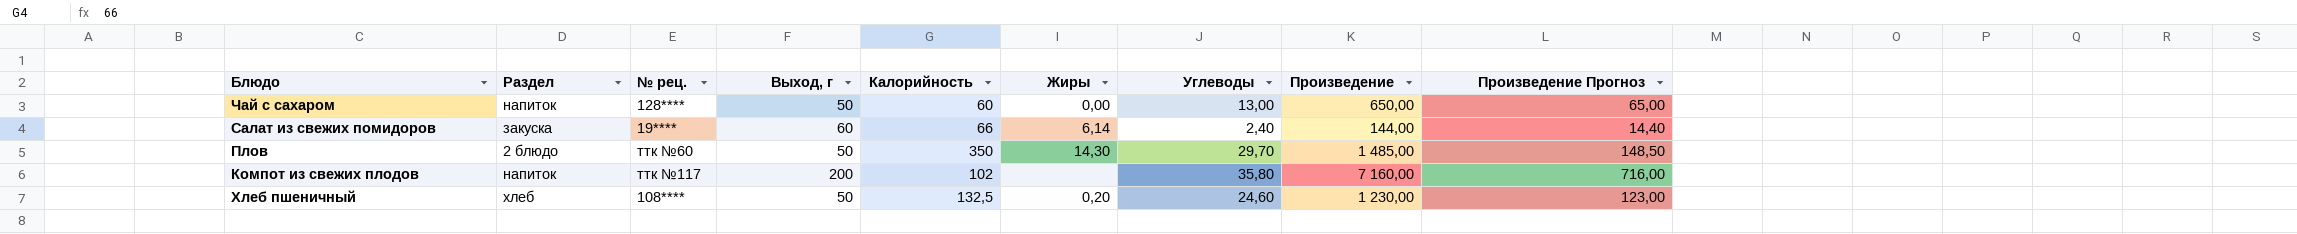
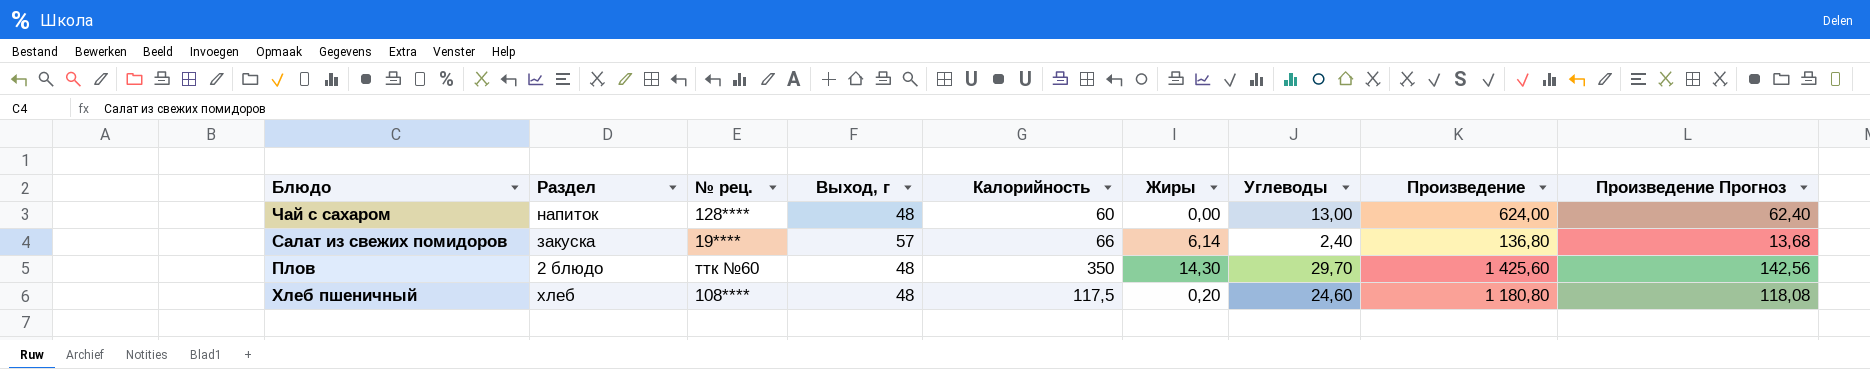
row Компот из свежих плодов: напиток | ттк №117 | 200 | 102 | none | 35,80 | 7 160,00 | 716,00 -> none
Чай с сахаром | Выход, г: 50 -> 48
Чай с сахаром | Произведение: 650,00 -> 624,00
Чай с сахаром | Произведение Прогноз: 65,00 -> 62,40
Салат из свежих помидоров | Выход, г: 60 -> 57
Салат из свежих помидоров | Произведение: 144,00 -> 136,80
Салат из свежих помидоров | Произведение Прогноз: 14,40 -> 13,68
Плов | Выход, г: 50 -> 48
Плов | Произведение: 1 485,00 -> 1 425,60
Плов | Произведение Прогноз: 148,50 -> 142,56
Хлеб пшеничный | Выход, г: 50 -> 48
Хлеб пшеничный | Калорийность: 132,5 -> 117,5
Хлеб пшеничный | Произведение: 1 230,00 -> 1 180,80
Хлеб пшеничный | Произведение Прогноз: 123,00 -> 118,08

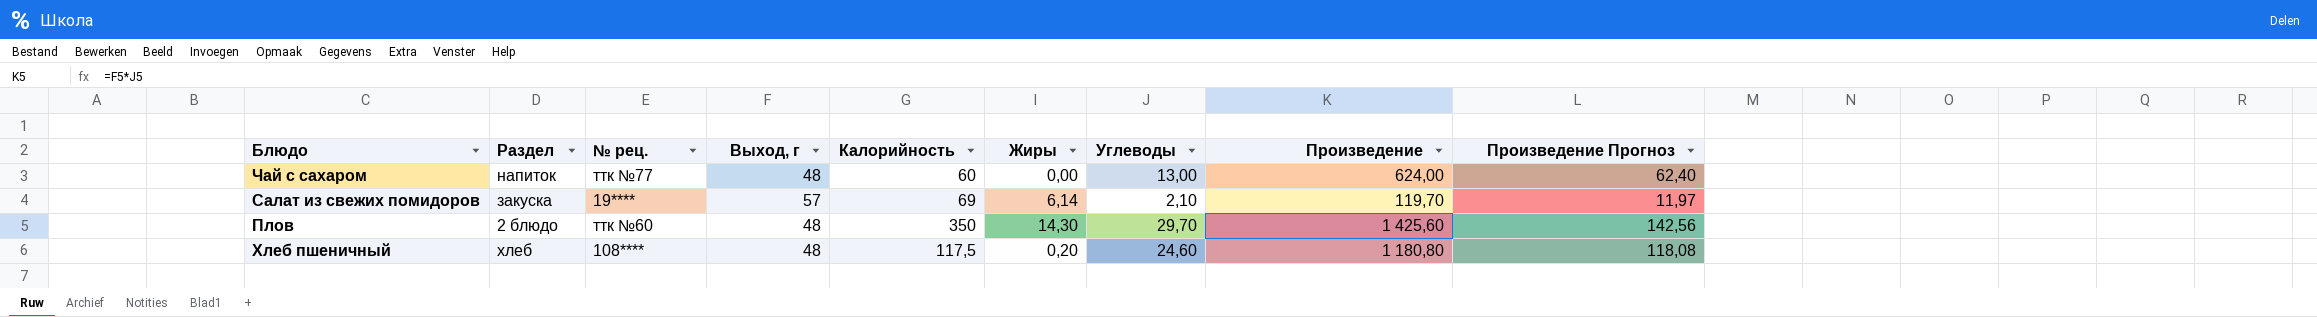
Чай с сахаром | № рец.: 128**** -> ттк №77
Салат из свежих помидоров | Калорийность: 66 -> 69
Салат из свежих помидоров | Углеводы: 2,40 -> 2,10
Салат из свежих помидоров | Произведение: 136,80 -> 119,70
Салат из свежих помидоров | Произведение Прогноз: 13,68 -> 11,97

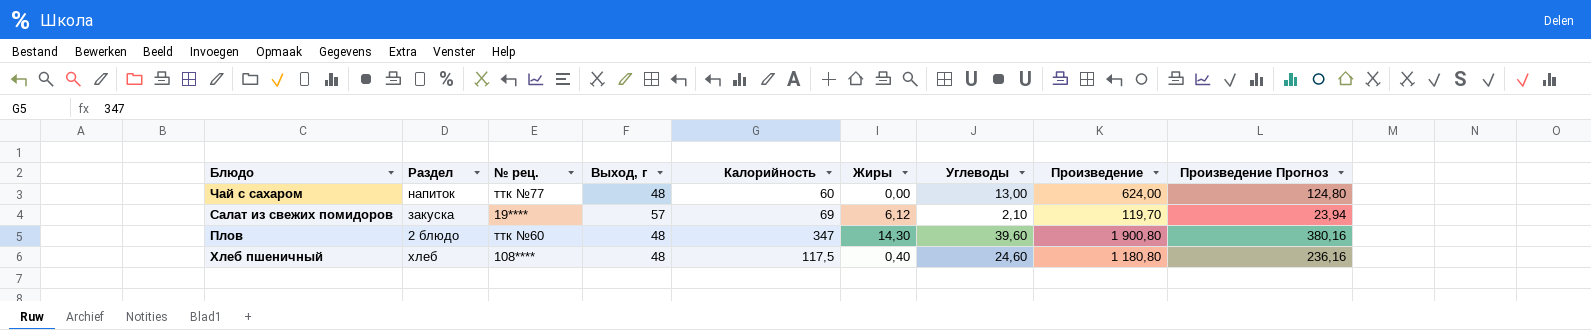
column Произведение Прогноз | formula: [Произведение] * 0,1 -> [Произведение] * 0,2
Салат из свежих помидоров | Жиры: 6,14 -> 6,12
Плов | Калорийность: 350 -> 347
Плов | Углеводы: 29,70 -> 39,60
Плов | Произведение: 1 425,60 -> 1 900,80
Хлеб пшеничный | Жиры: 0,20 -> 0,40

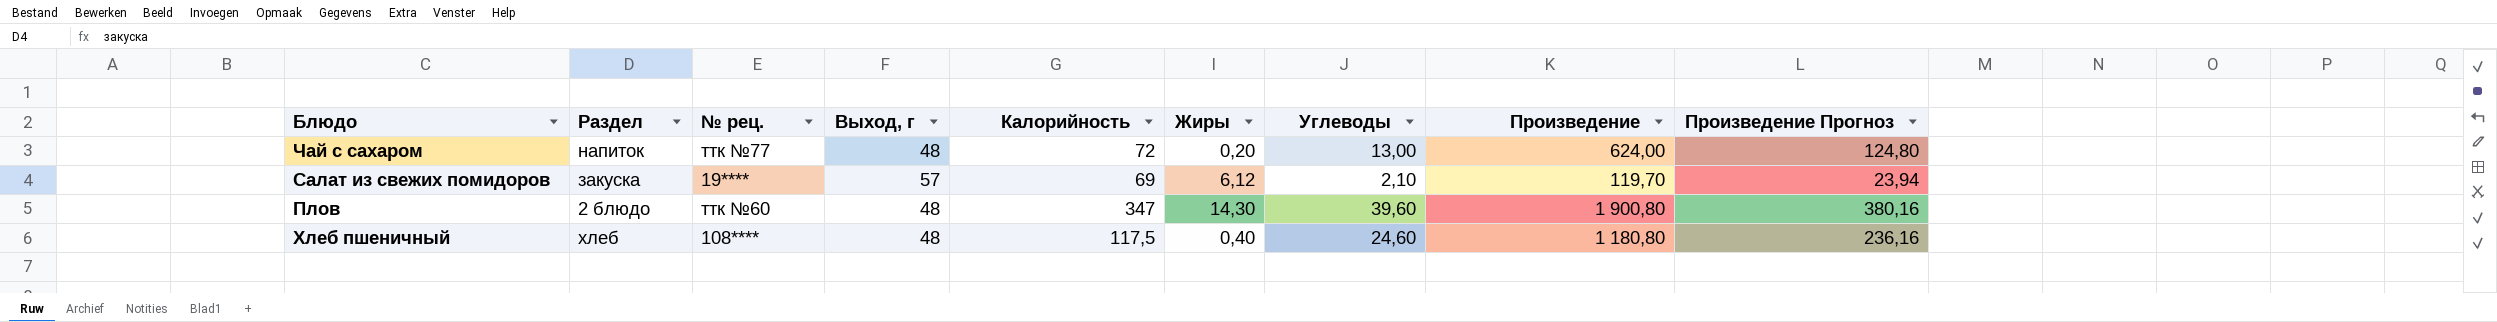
Чай с сахаром | Калорийность: 60 -> 72
Чай с сахаром | Жиры: 0,00 -> 0,20

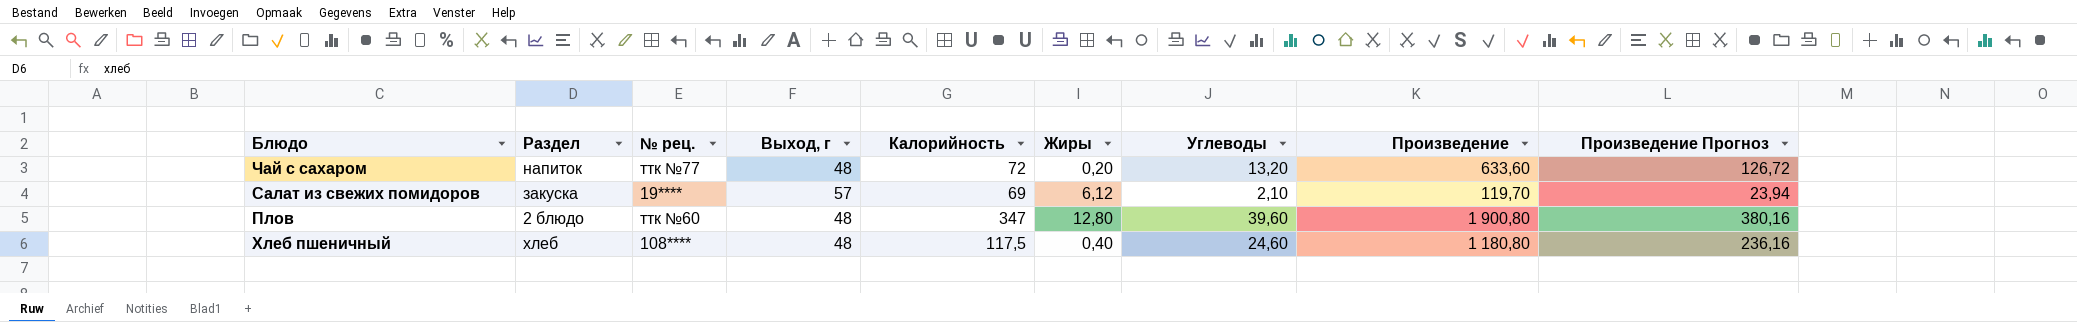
Чай с сахаром | Углеводы: 13,00 -> 13,20
Чай с сахаром | Произведение: 624,00 -> 633,60
Чай с сахаром | Произведение Прогноз: 124,80 -> 126,72
Плов | Жиры: 14,30 -> 12,80

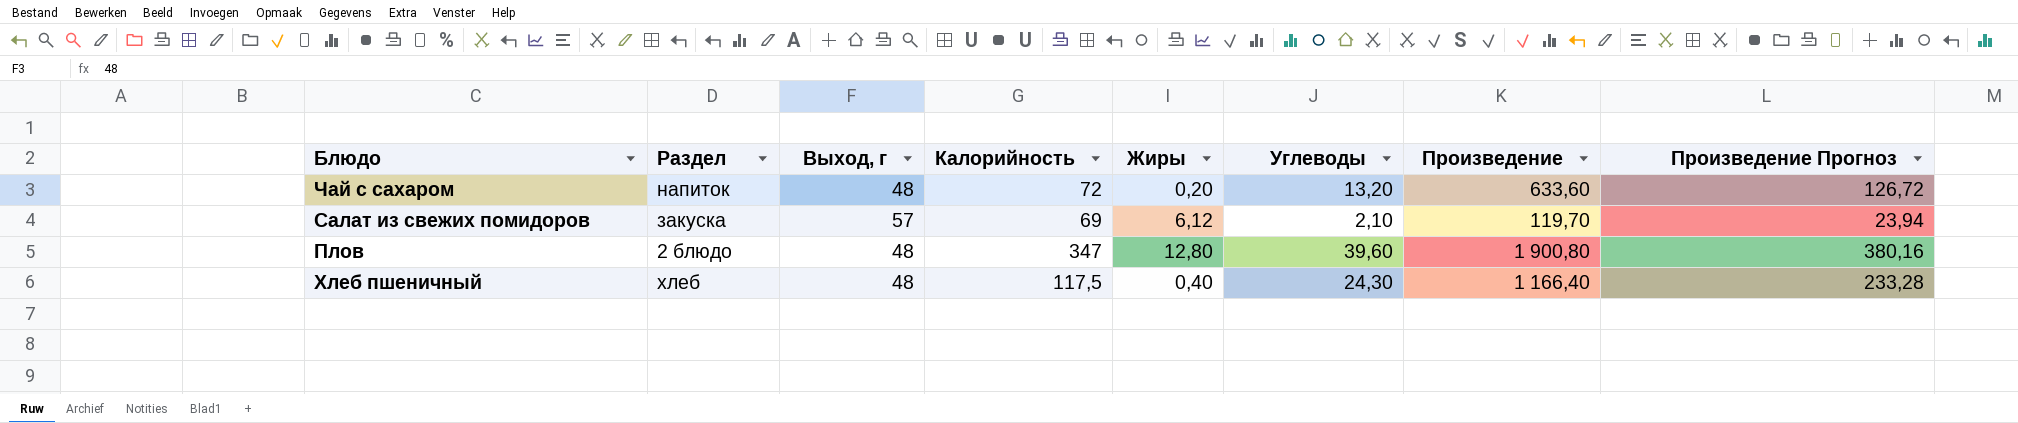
column № рец. | position: 3 -> none
Хлеб пшеничный | Углеводы: 24,60 -> 24,30
Хлеб пшеничный | Произведение: 1 180,80 -> 1 166,40
Хлеб пшеничный | Произведение Прогноз: 236,16 -> 233,28

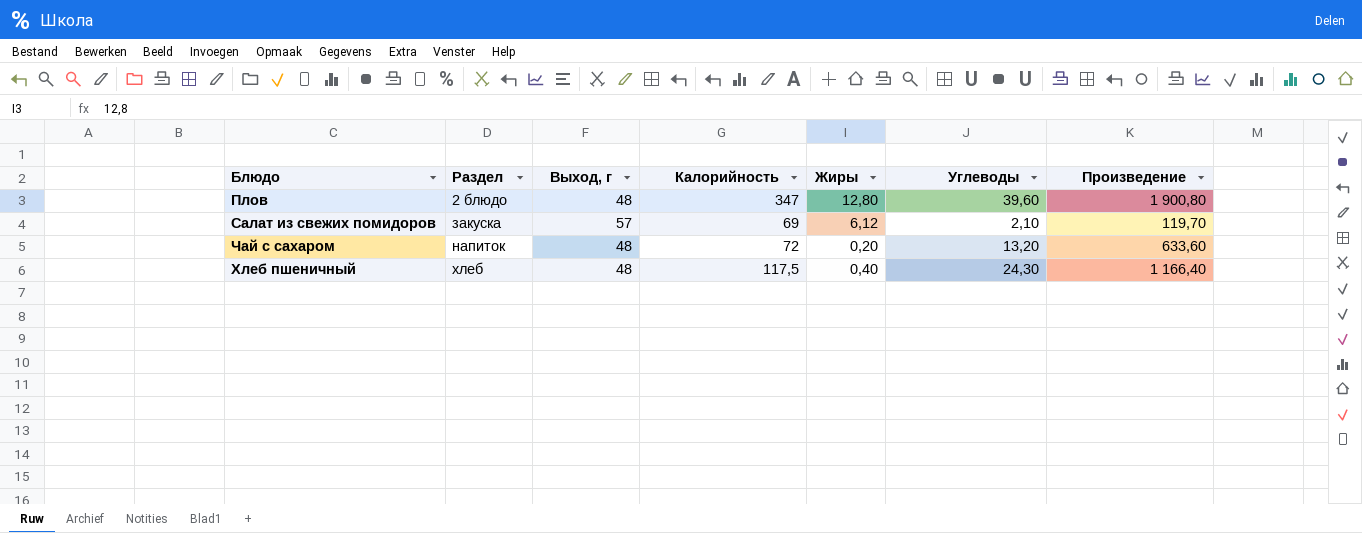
row order: none -> Раздел ascending
column Произведение Прогноз | formula: [Произведение] * 0,2 -> none

